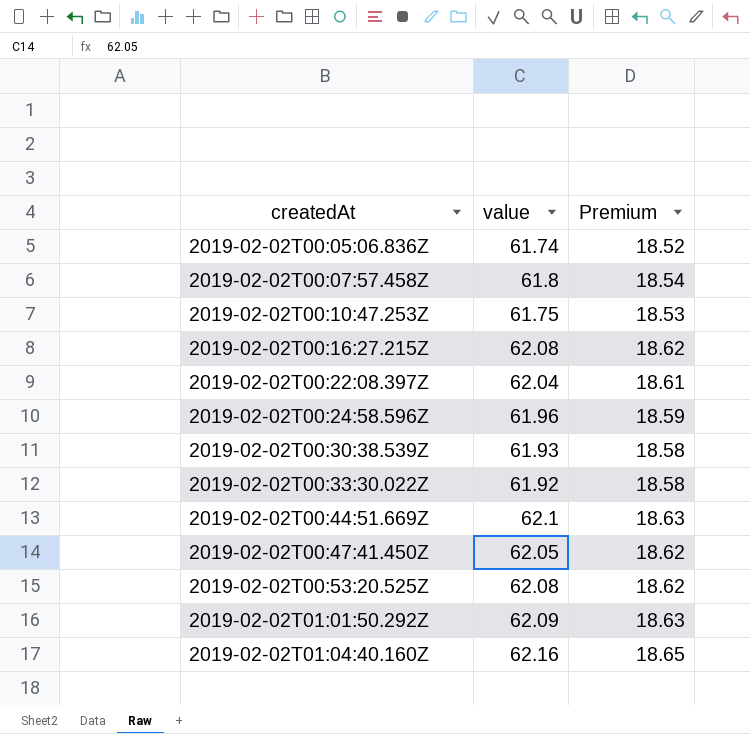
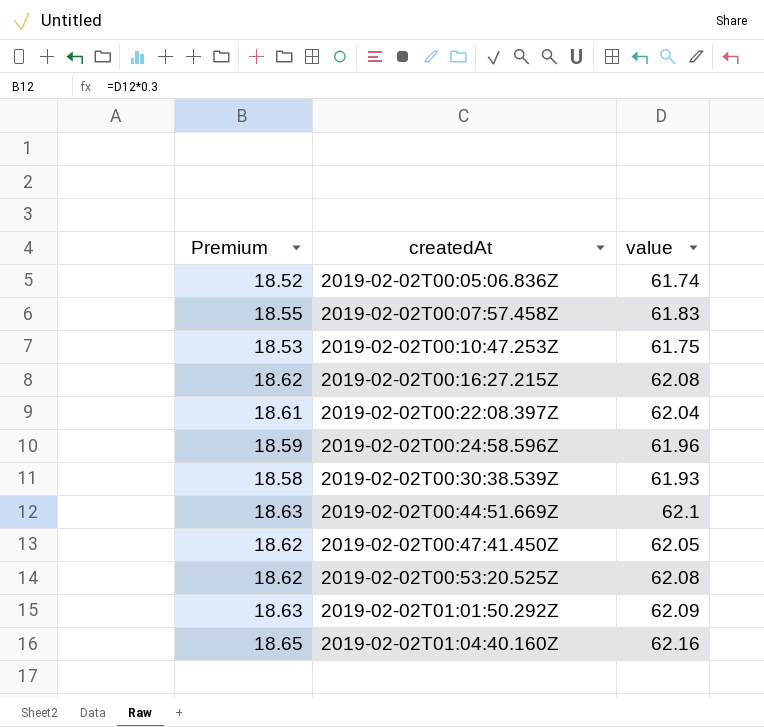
column Premium | position: 3 -> 1
row 2019-02-02T00:33:30.022Z: 61.92 | 18.58 -> none
2019-02-02T00:07:57.458Z | Premium: 18.54 -> 18.55
2019-02-02T00:07:57.458Z | value: 61.8 -> 61.83

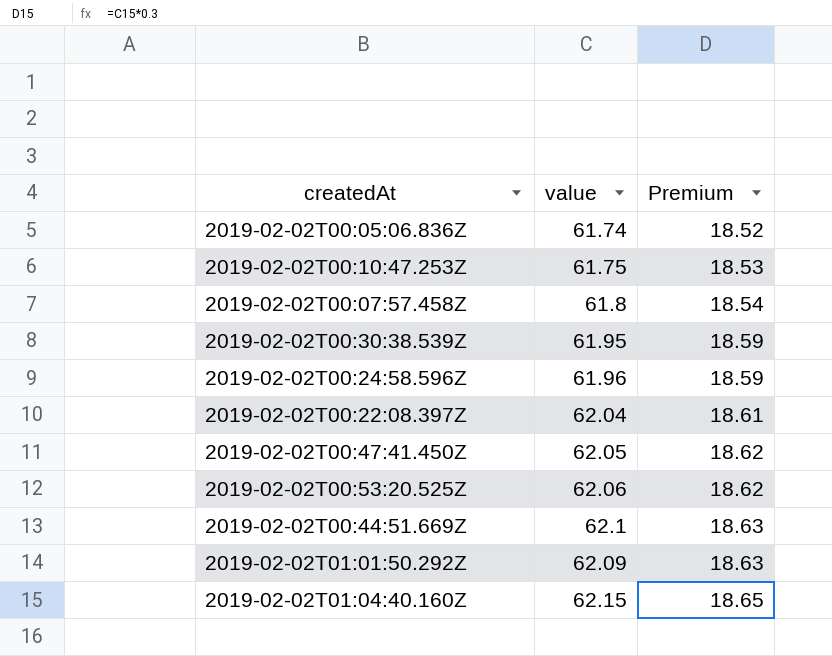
row order: createdAt ascending -> Premium ascending
column Premium | position: 1 -> 3
row 2019-02-02T00:16:27.215Z: 18.62 | 62.08 -> none
2019-02-02T00:07:57.458Z | value: 61.83 -> 61.8
2019-02-02T00:07:57.458Z | Premium: 18.55 -> 18.54
2019-02-02T00:30:38.539Z | value: 61.93 -> 61.95
2019-02-02T00:30:38.539Z | Premium: 18.58 -> 18.59
2019-02-02T00:53:20.525Z | value: 62.08 -> 62.06
2019-02-02T01:04:40.160Z | value: 62.16 -> 62.15

